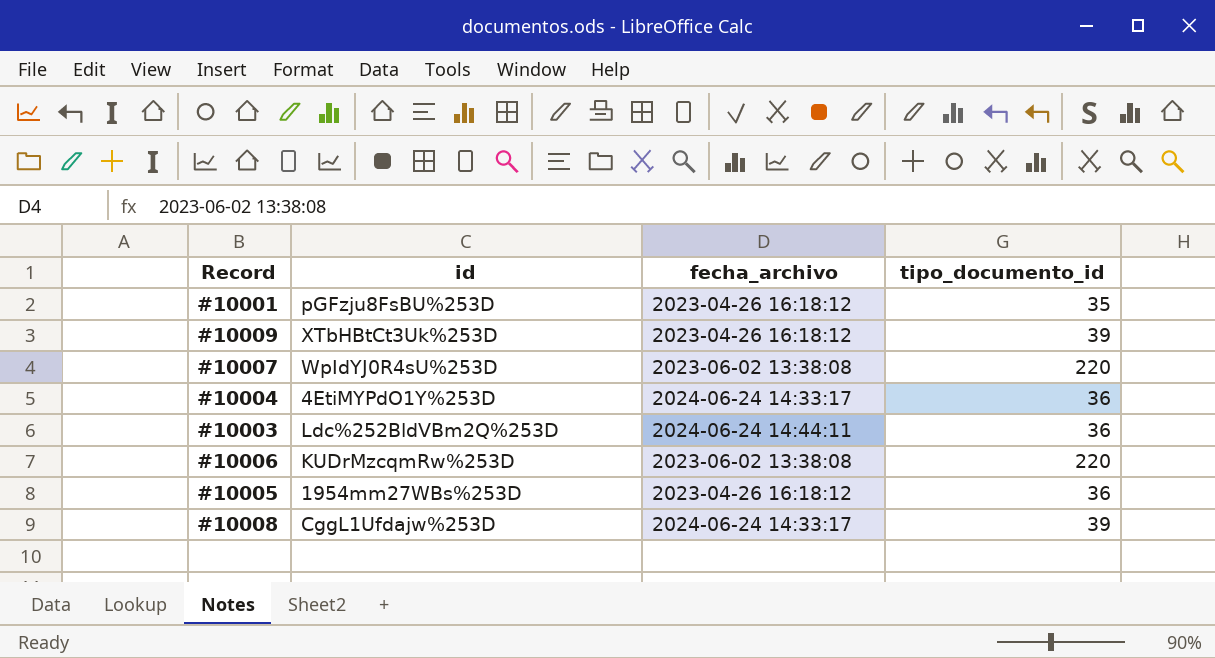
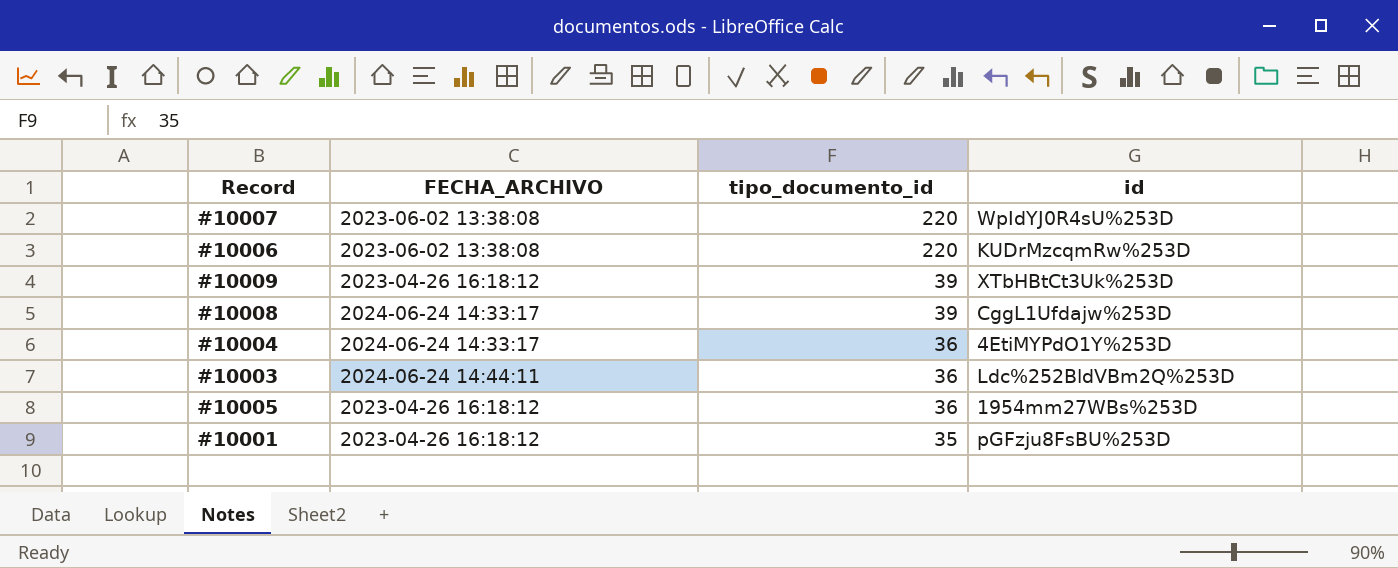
row order: none -> tipo_documento_id descending
column name: fecha_archivo -> FECHA_ARCHIVO
column id | position: 2 -> 4

